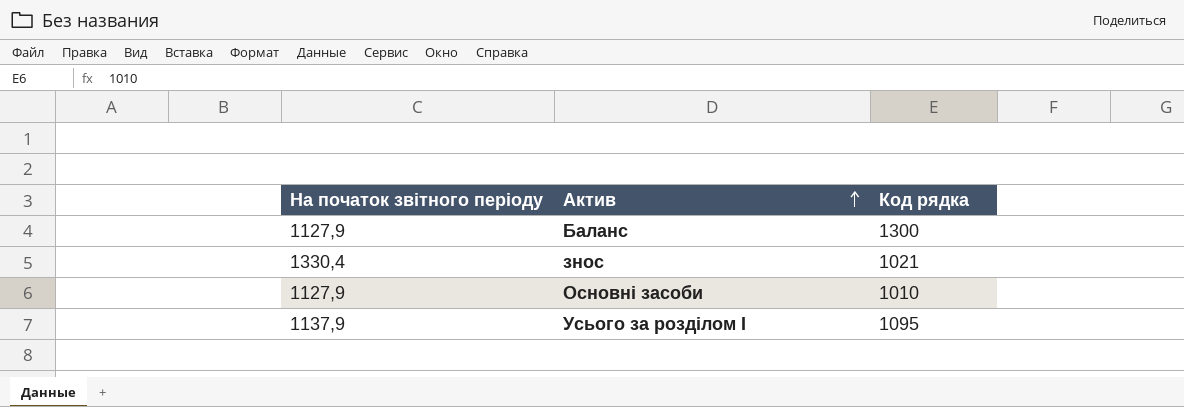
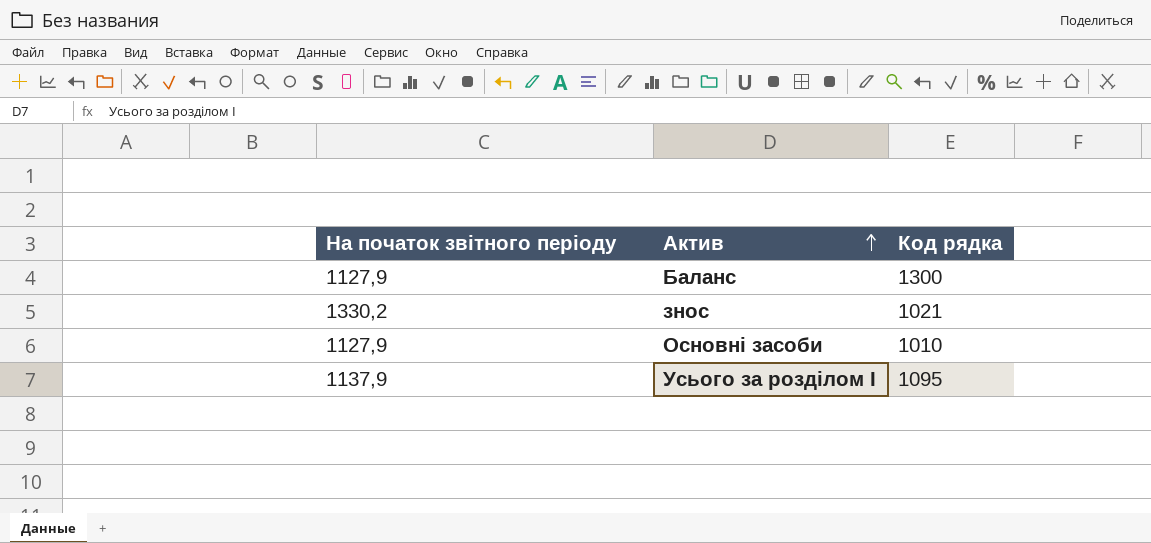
знос | На початок звітного періоду: 1330,4 -> 1330,2

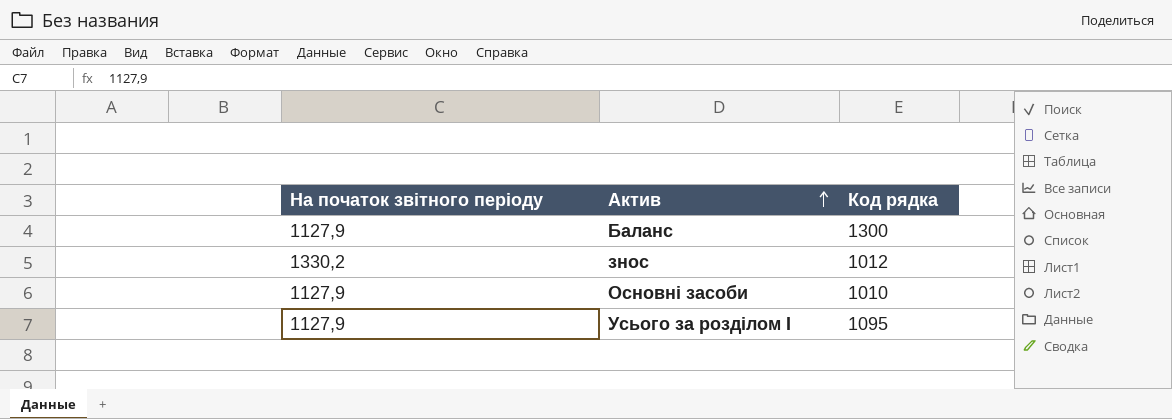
знос | Код рядка: 1021 -> 1012
Усього за розділом I | На початок звітного періоду: 1137,9 -> 1127,9

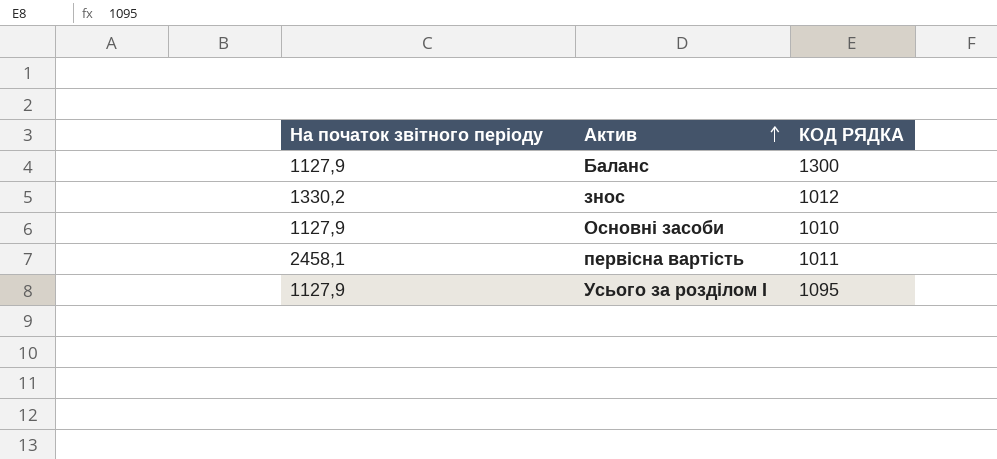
column name: Код рядка -> КОД РЯДКА
row первісна вартість: none -> 2458,1 | 1011

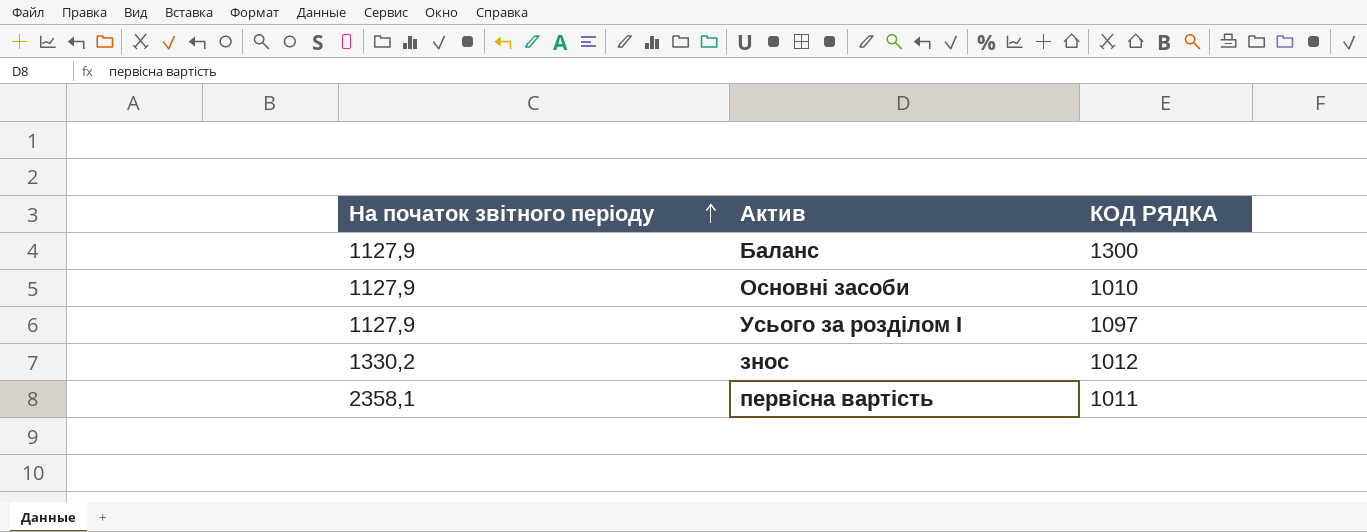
row order: Актив ascending -> На початок звітного періоду ascending
Усього за розділом I | КОД РЯДКА: 1095 -> 1097
первісна вартість | На початок звітного періоду: 2458,1 -> 2358,1

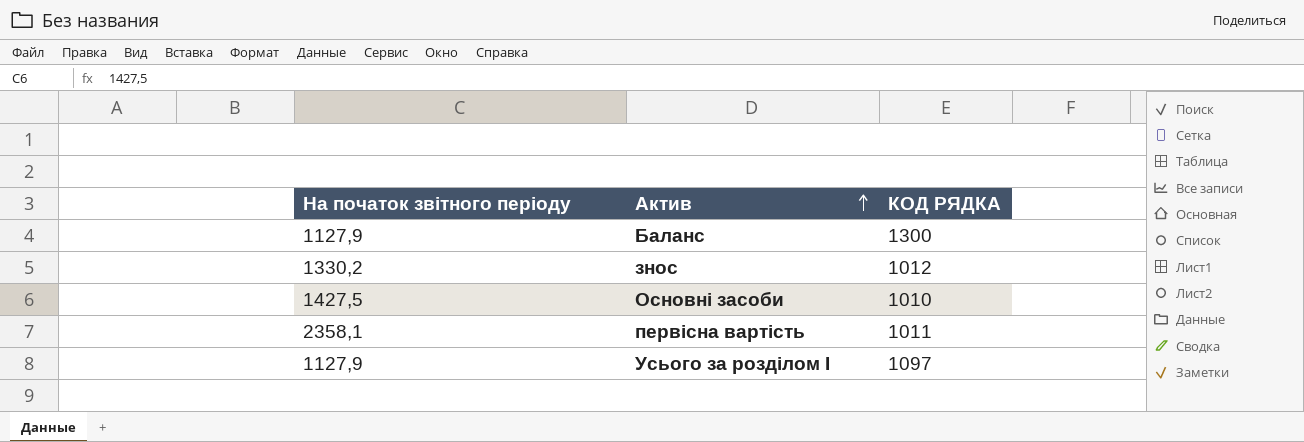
row order: На початок звітного періоду ascending -> Актив ascending
Основні засоби | На початок звітного періоду: 1127,9 -> 1427,5

